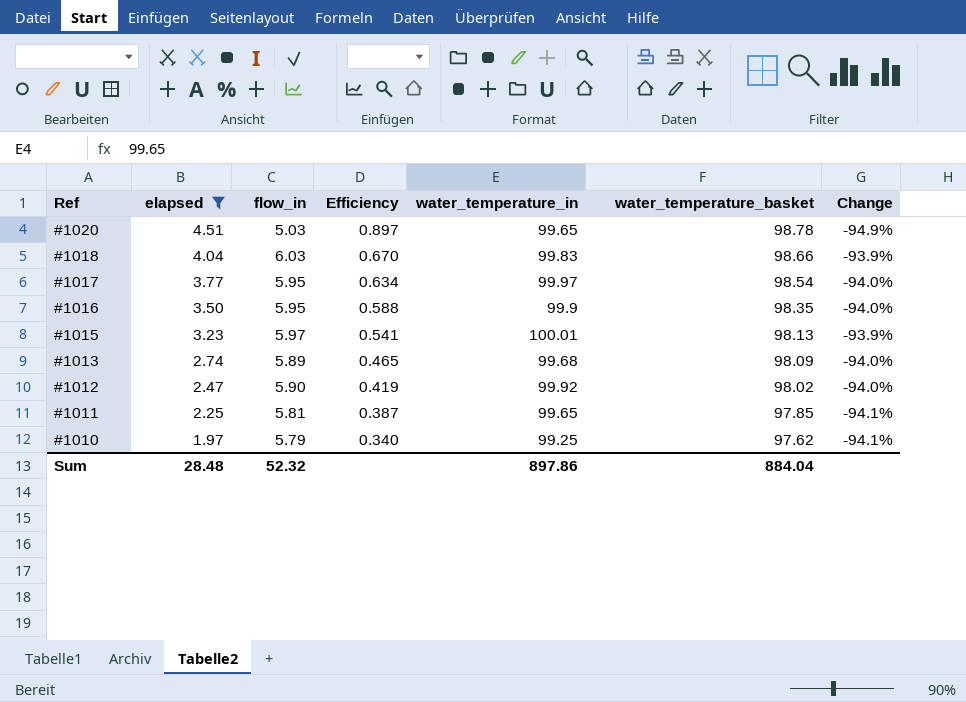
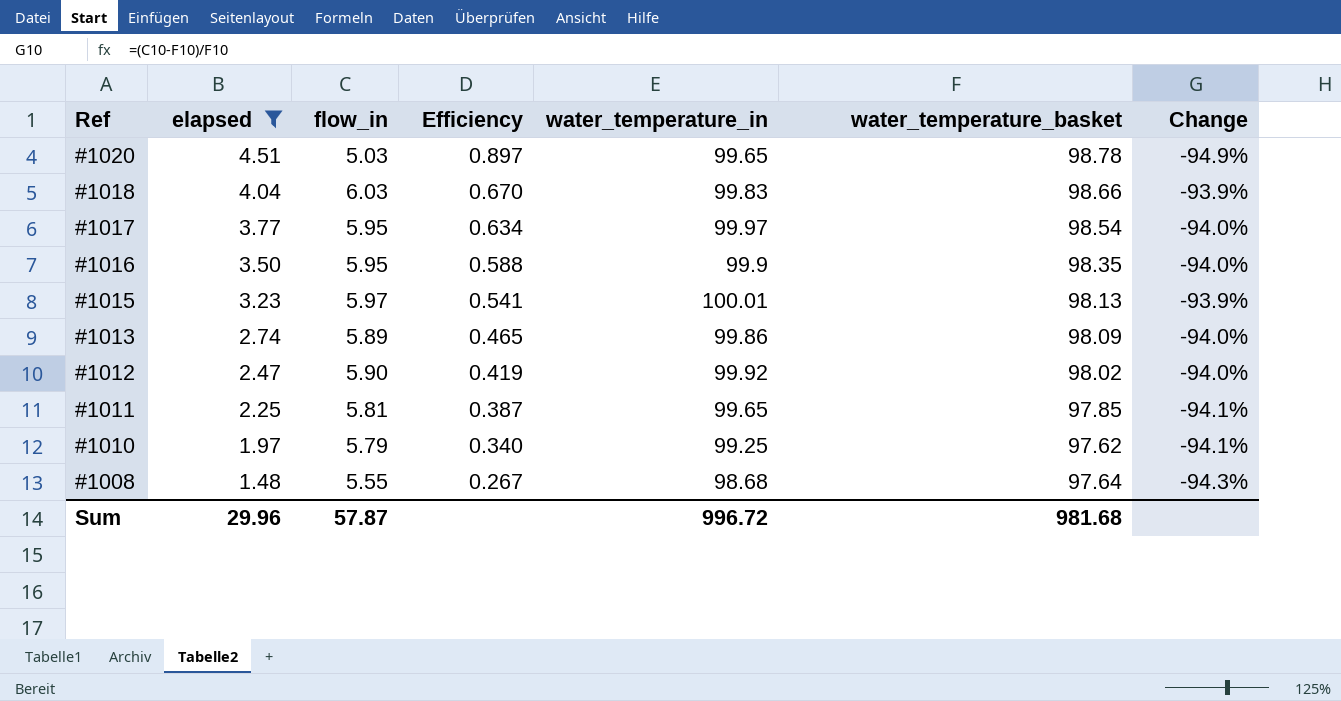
#1013 | water_temperature_in: 99.68 -> 99.86
row #1008: none -> 1.48 | 5.55 | 0.267 | 98.68 | 97.64 | -94.3%
Sum | elapsed: 28.48 -> 29.96
Sum | flow_in: 52.32 -> 57.87
Sum | water_temperature_in: 897.86 -> 996.72
Sum | water_temperature_basket: 884.04 -> 981.68

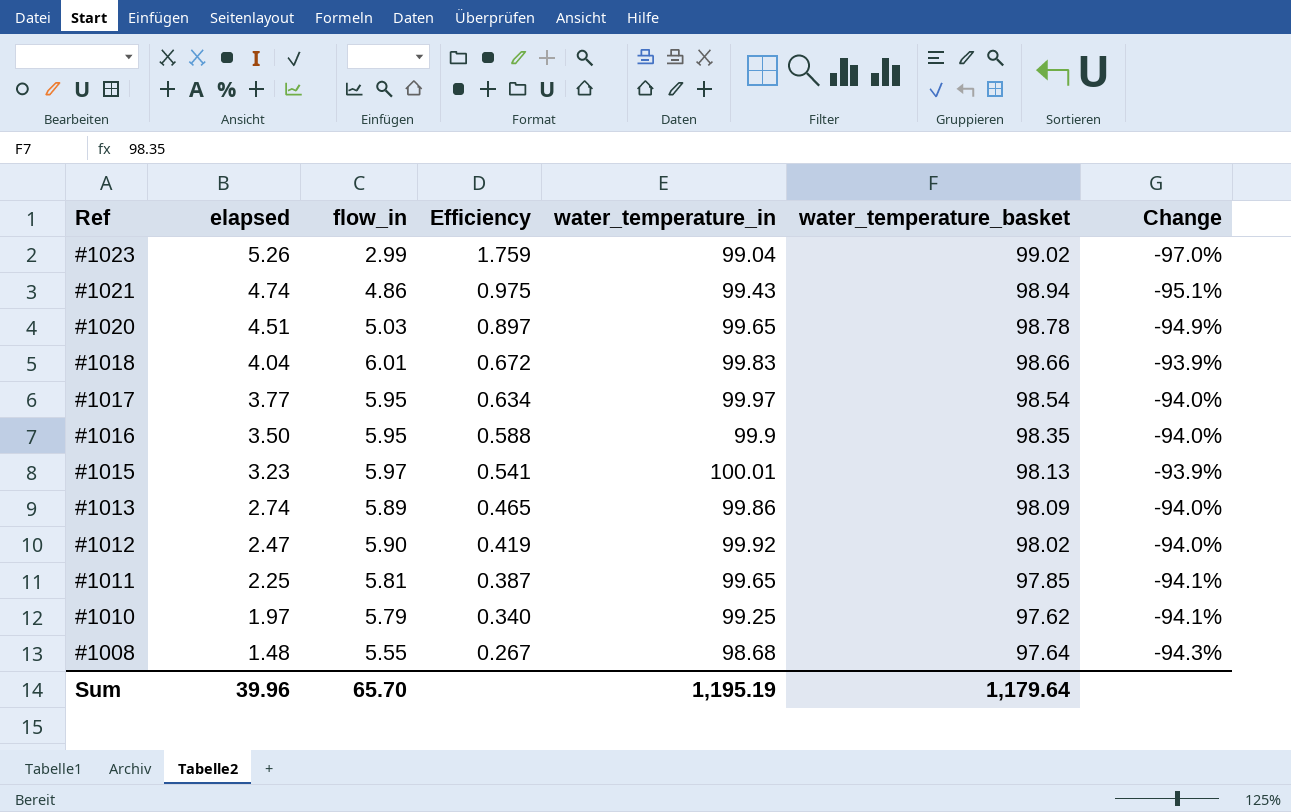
filter: elapsed <= 4.51 -> none
#1018 | flow_in: 6.03 -> 6.01
#1018 | Efficiency: 0.670 -> 0.672
Sum | elapsed: 29.96 -> 39.96
Sum | flow_in: 57.87 -> 65.70
Sum | water_temperature_in: 996.72 -> 1,195.19
Sum | water_temperature_basket: 981.68 -> 1,179.64

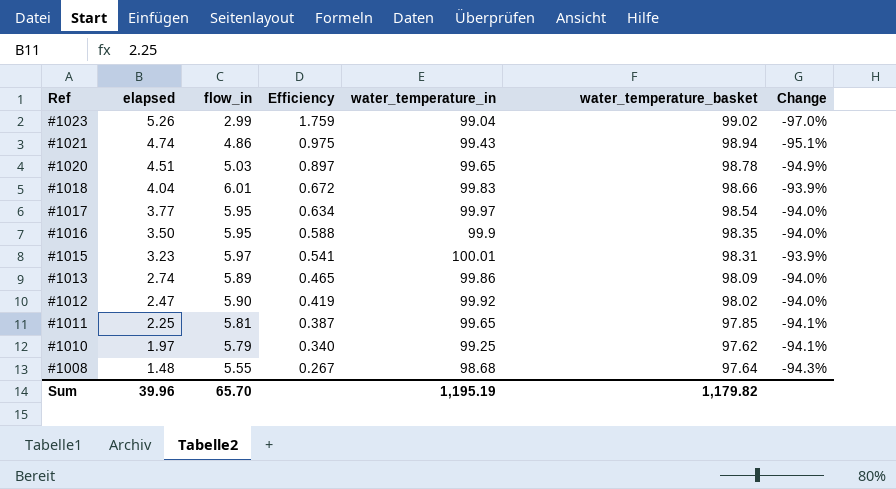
#1015 | water_temperature_basket: 98.13 -> 98.31
Sum | water_temperature_basket: 1,179.64 -> 1,179.82

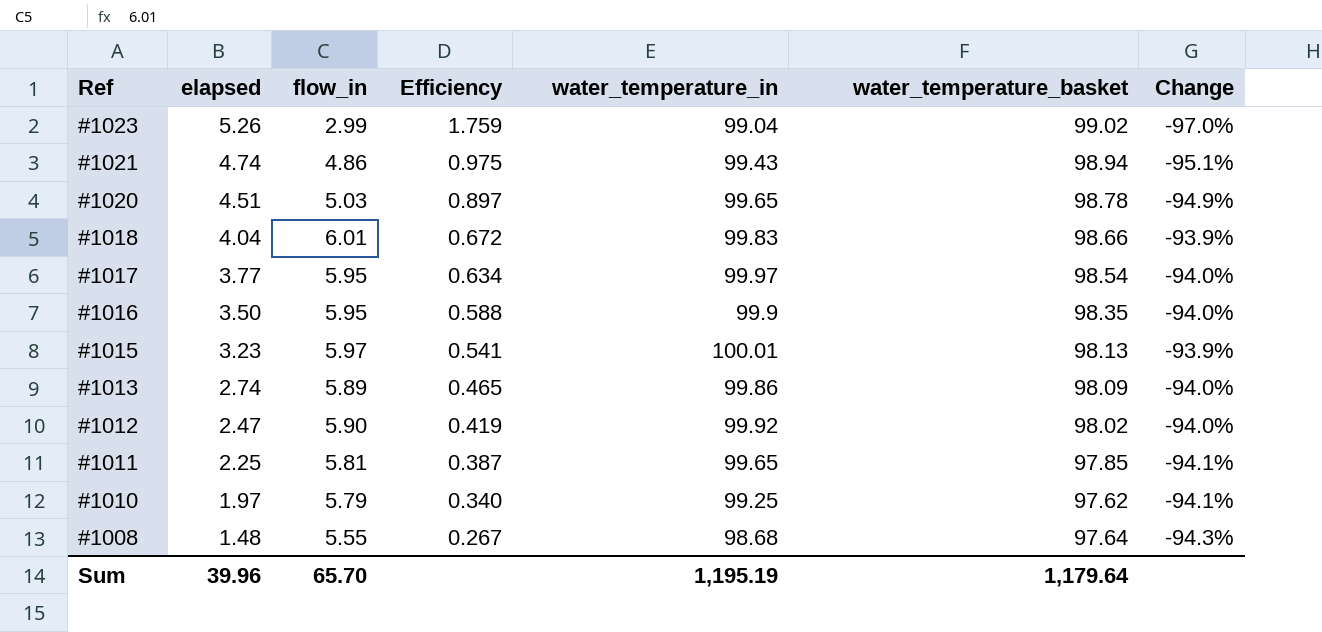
#1015 | water_temperature_basket: 98.31 -> 98.13
Sum | water_temperature_basket: 1,179.82 -> 1,179.64

